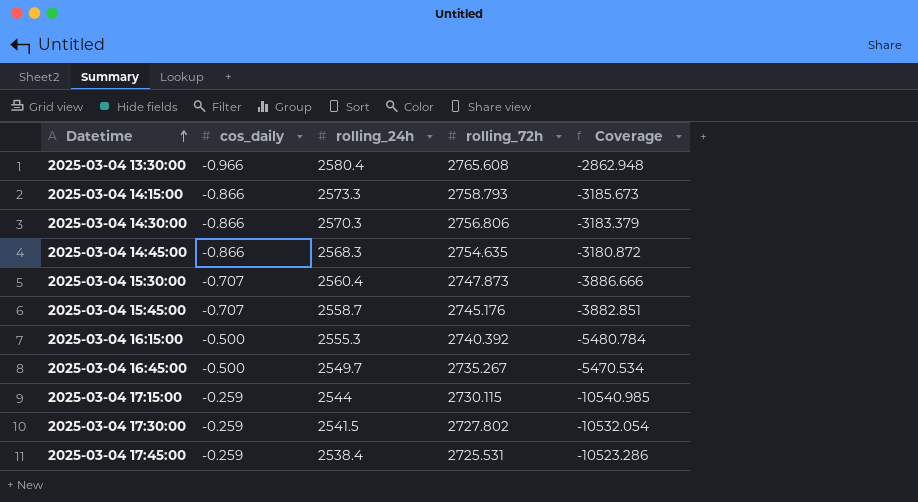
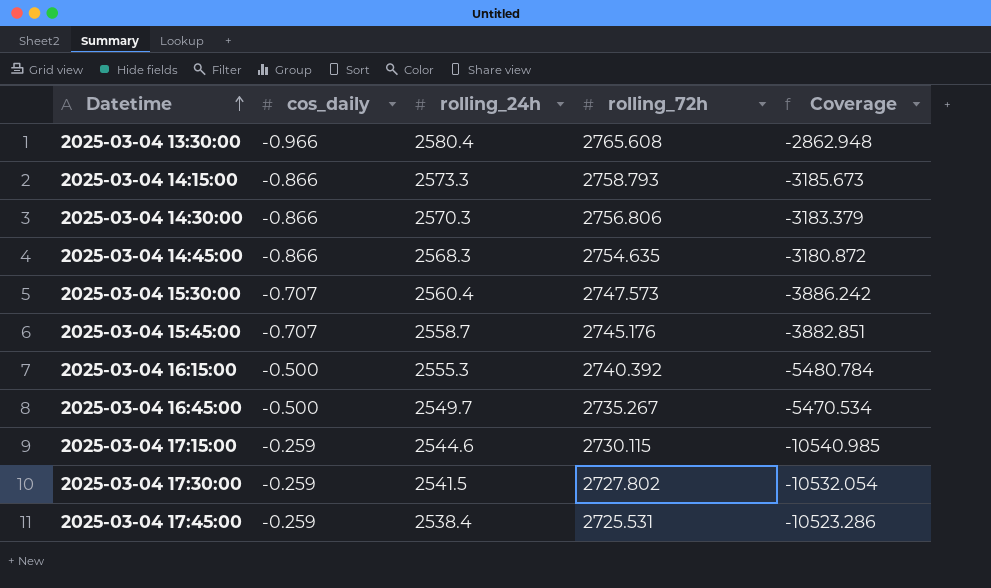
2025-03-04 15:30:00 | rolling_72h: 2747.873 -> 2747.573
2025-03-04 15:30:00 | Coverage: -3886.666 -> -3886.242
2025-03-04 17:15:00 | rolling_24h: 2544 -> 2544.6

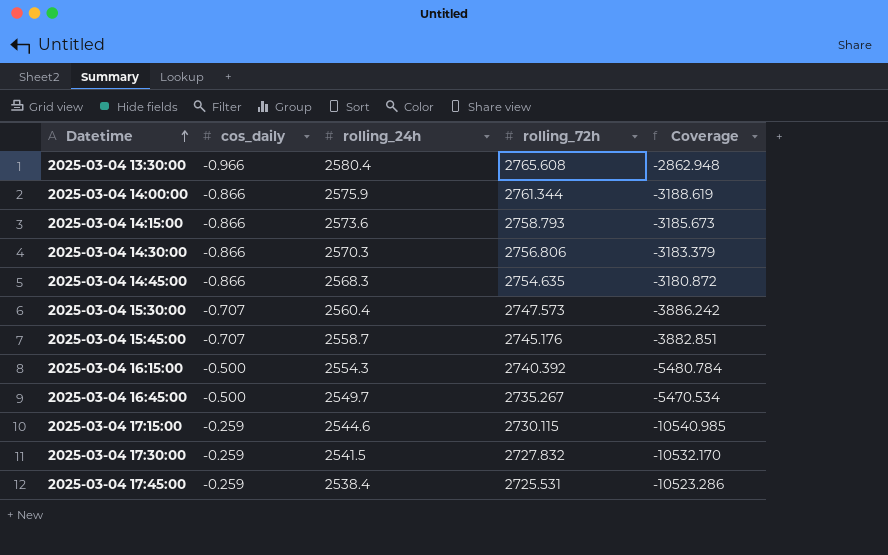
row 2025-03-04 14:00:00: none -> -0.866 | 2575.9 | 2761.344 | -3188.619
2025-03-04 14:15:00 | rolling_24h: 2573.3 -> 2573.6
2025-03-04 16:15:00 | rolling_24h: 2555.3 -> 2554.3
2025-03-04 17:30:00 | rolling_72h: 2727.802 -> 2727.832
2025-03-04 17:30:00 | Coverage: -10532.054 -> -10532.170

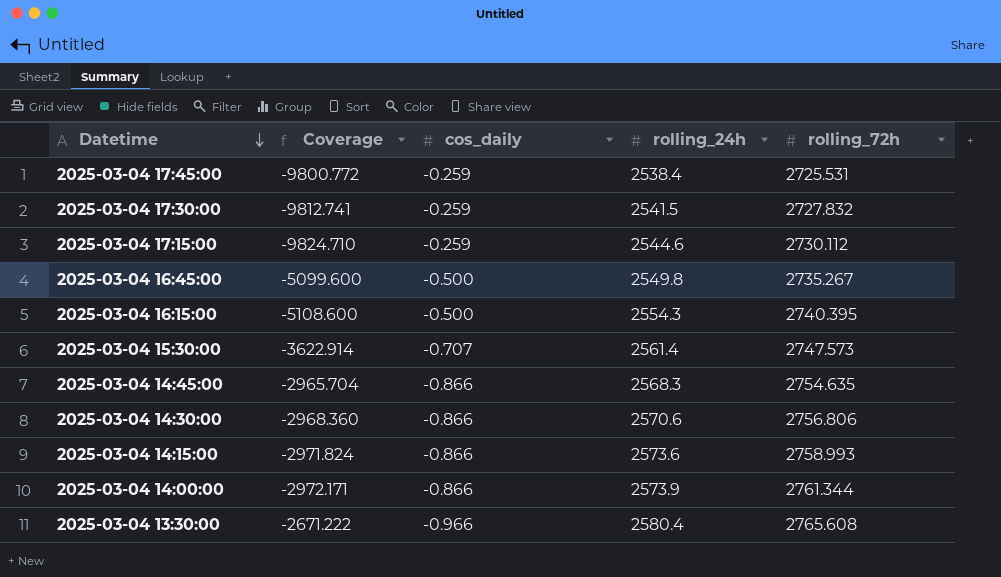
row order: Datetime ascending -> Datetime descending
column Coverage | formula: [rolling_72h] / [cos_daily] -> [rolling_24h] / [cos_daily]
column Coverage | position: 5 -> 2
row 2025-03-04 15:45:00: -0.707 | 2558.7 | 2745.176 | -3882.851 -> none
2025-03-04 17:15:00 | rolling_72h: 2730.115 -> 2730.112
2025-03-04 16:45:00 | rolling_24h: 2549.7 -> 2549.8
2025-03-04 16:15:00 | rolling_72h: 2740.392 -> 2740.395
2025-03-04 15:30:00 | rolling_24h: 2560.4 -> 2561.4
2025-03-04 14:30:00 | rolling_24h: 2570.3 -> 2570.6
2025-03-04 14:15:00 | rolling_72h: 2758.793 -> 2758.993
2025-03-04 14:00:00 | rolling_24h: 2575.9 -> 2573.9

